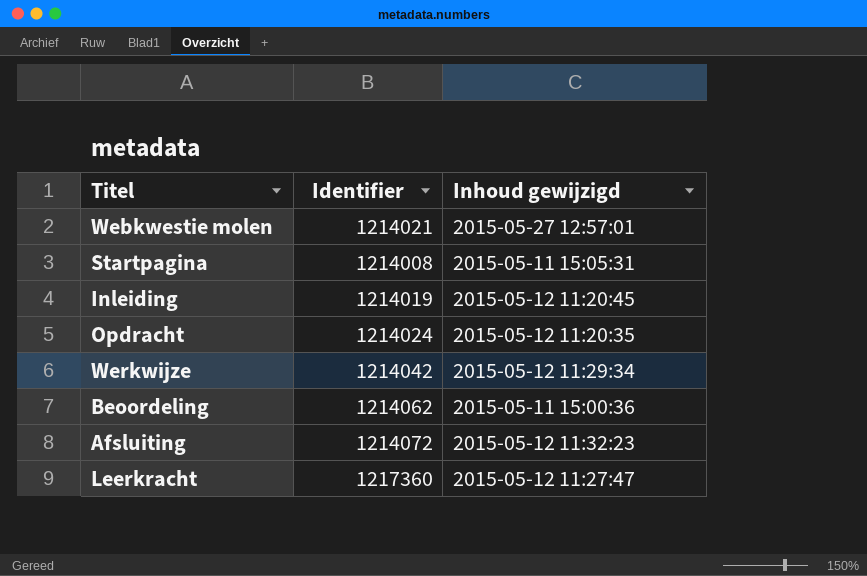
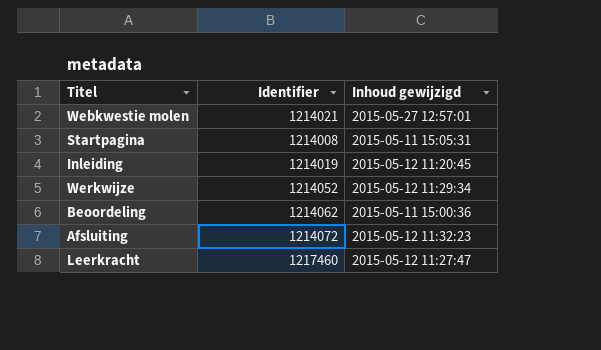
row Opdracht: 1214024 | 2015-05-12 11:20:35 -> none
Werkwijze | Identifier: 1214042 -> 1214052
Leerkracht | Identifier: 1217360 -> 1217460

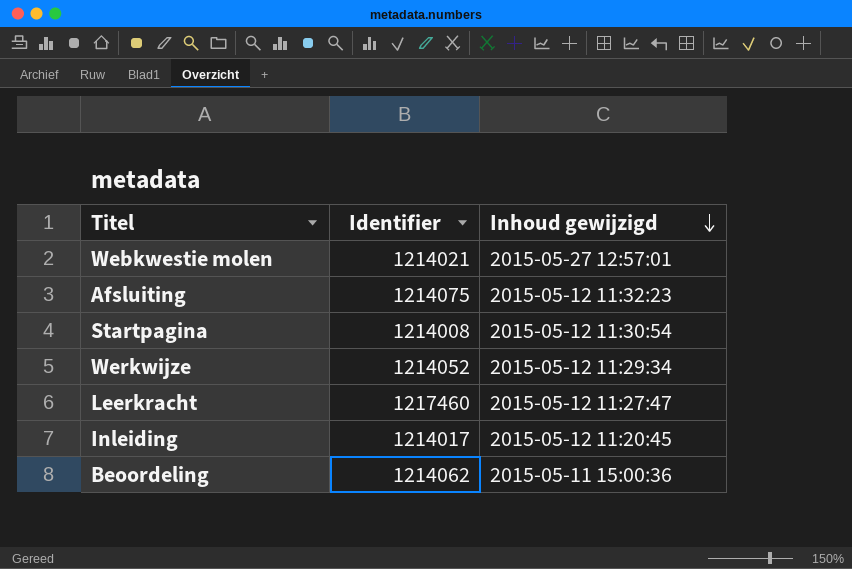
row order: none -> Inhoud gewijzigd descending
Afsluiting | Identifier: 1214072 -> 1214075
Startpagina | Inhoud gewijzigd: 2015-05-11 15:05:31 -> 2015-05-12 11:30:54
Inleiding | Identifier: 1214019 -> 1214017

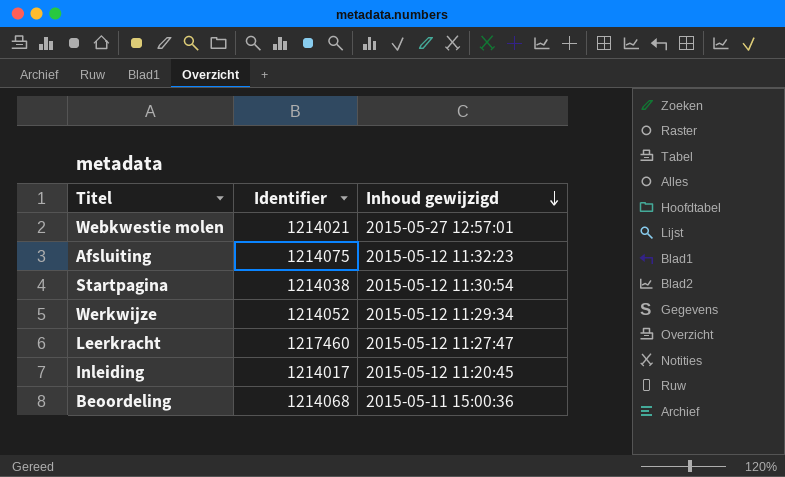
Startpagina | Identifier: 1214008 -> 1214038
Beoordeling | Identifier: 1214062 -> 1214068

